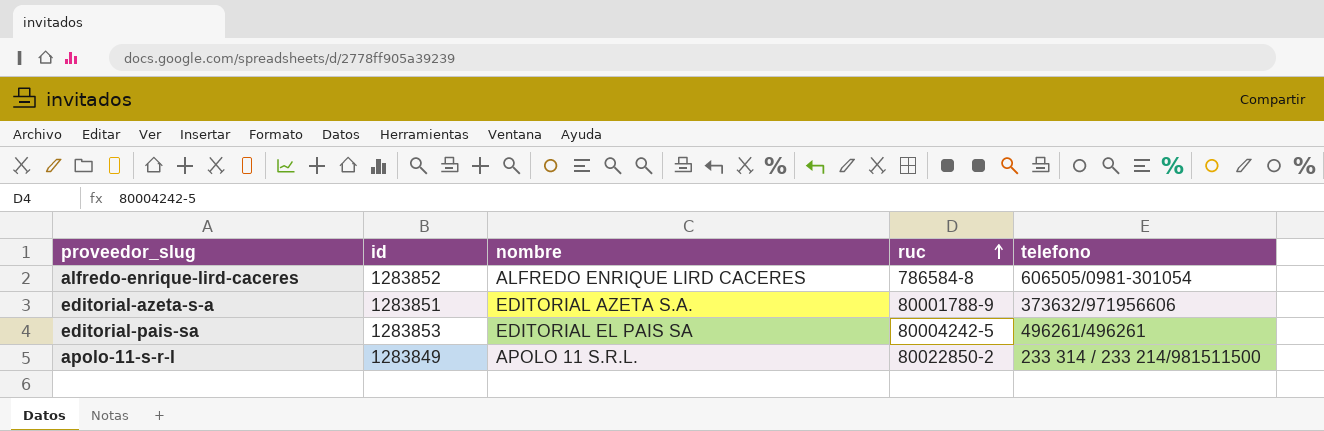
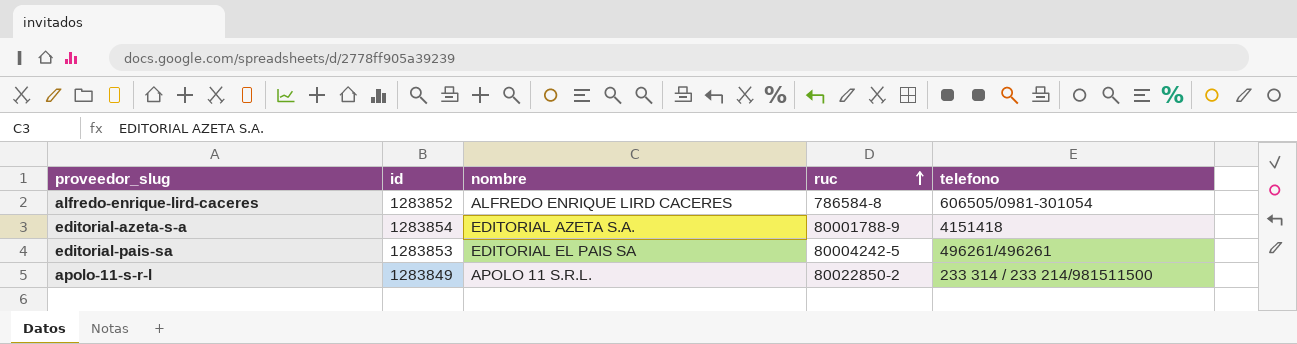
editorial-azeta-s-a | id: 1283851 -> 1283854
editorial-azeta-s-a | telefono: 373632/971956606 -> 4151418

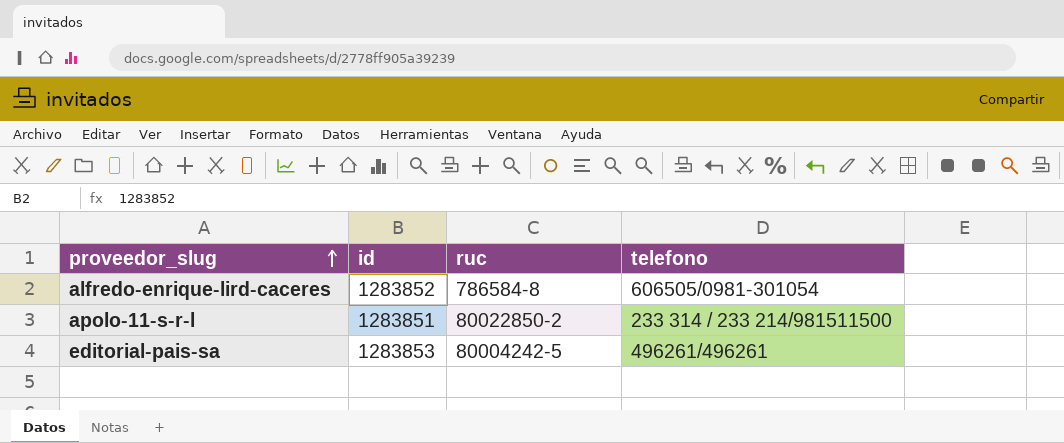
row order: ruc ascending -> proveedor_slug ascending
column nombre | position: 3 -> none
row editorial-azeta-s-a: 1283854 | EDITORIAL AZETA S.A. | 80001788-9 | 4151418 -> none
apolo-11-s-r-l | id: 1283849 -> 1283851

